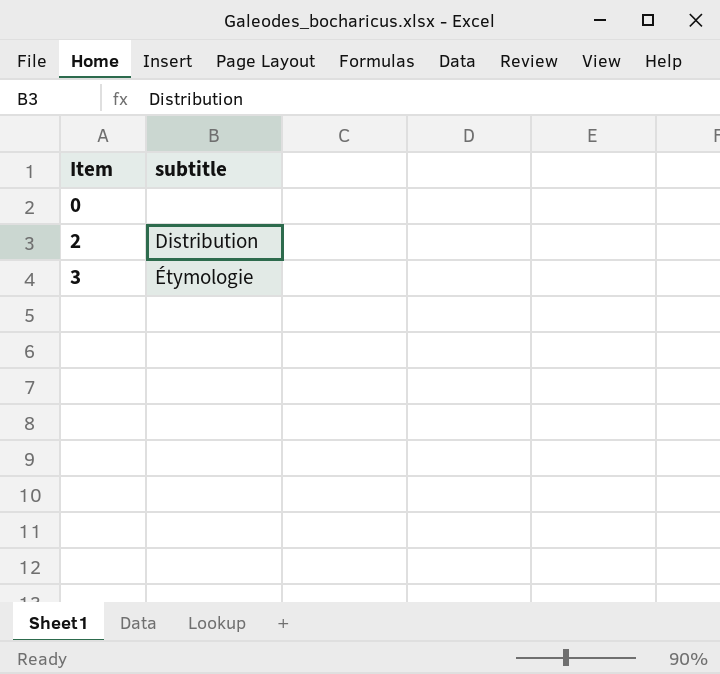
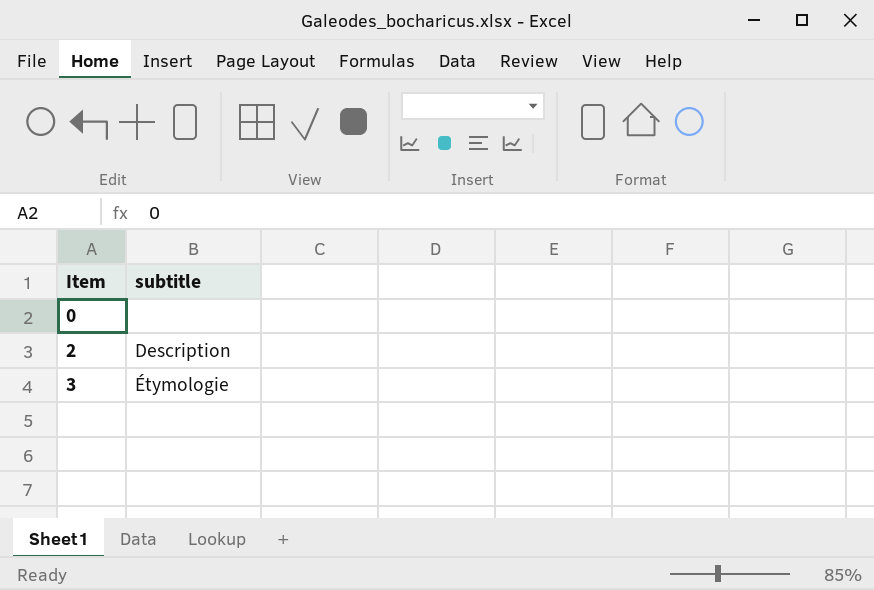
2 | subtitle: Distribution -> Description

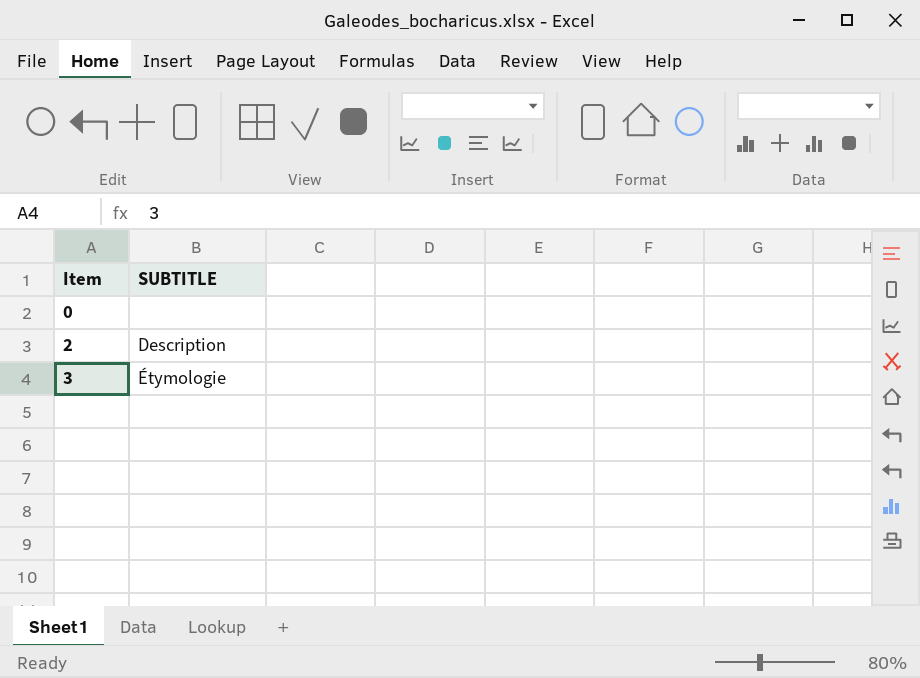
column name: subtitle -> SUBTITLE

